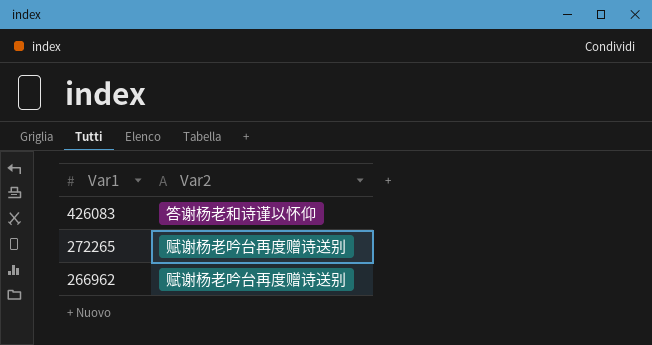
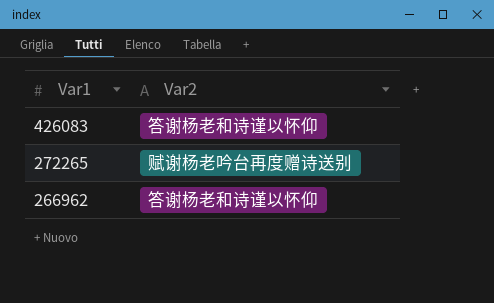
266962 | Var2: 赋谢杨老吟台再度赠诗送别 -> 答谢杨老和诗谨以怀仰

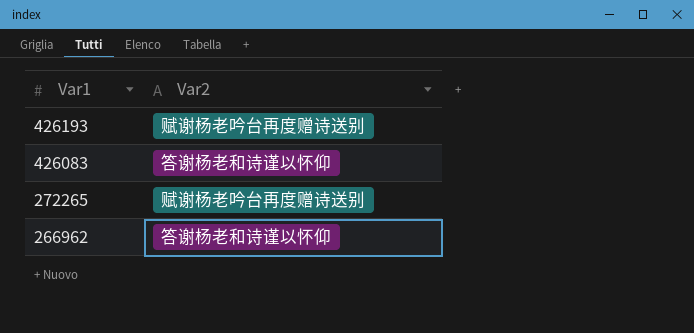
row 426193: none -> 赋谢杨老吟台再度赠诗送别

